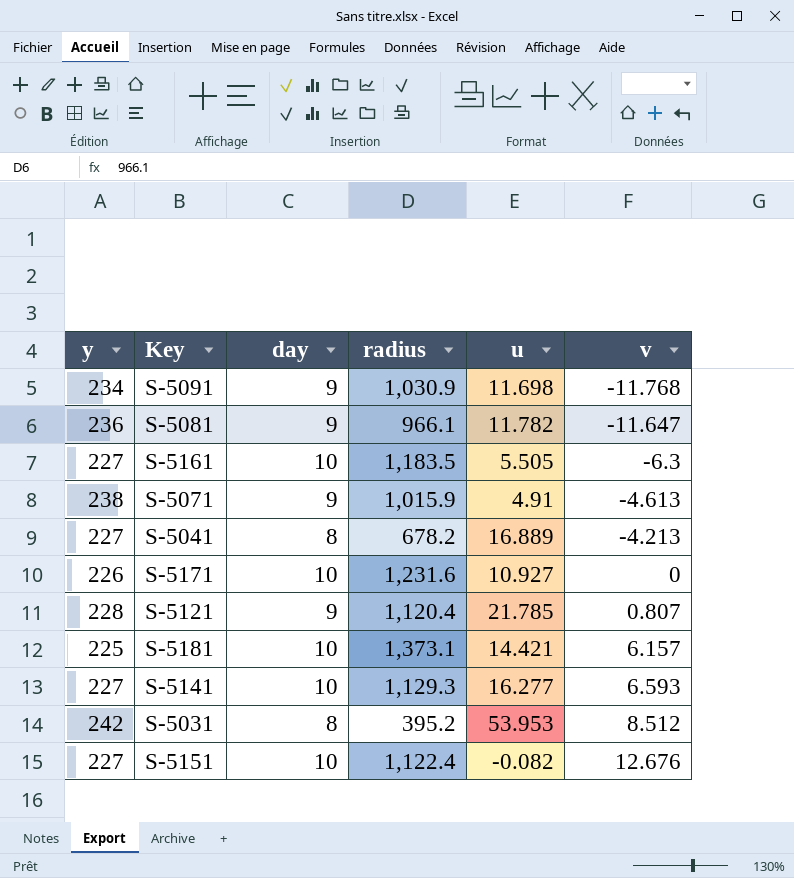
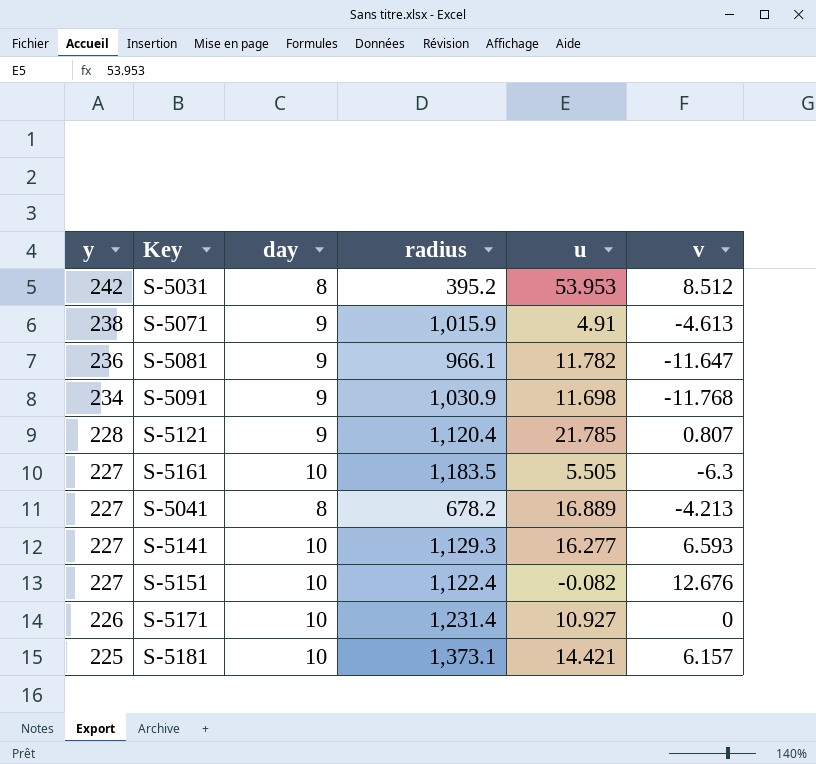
row order: v ascending -> y descending
S-5171 | radius: 1,231.6 -> 1,231.4

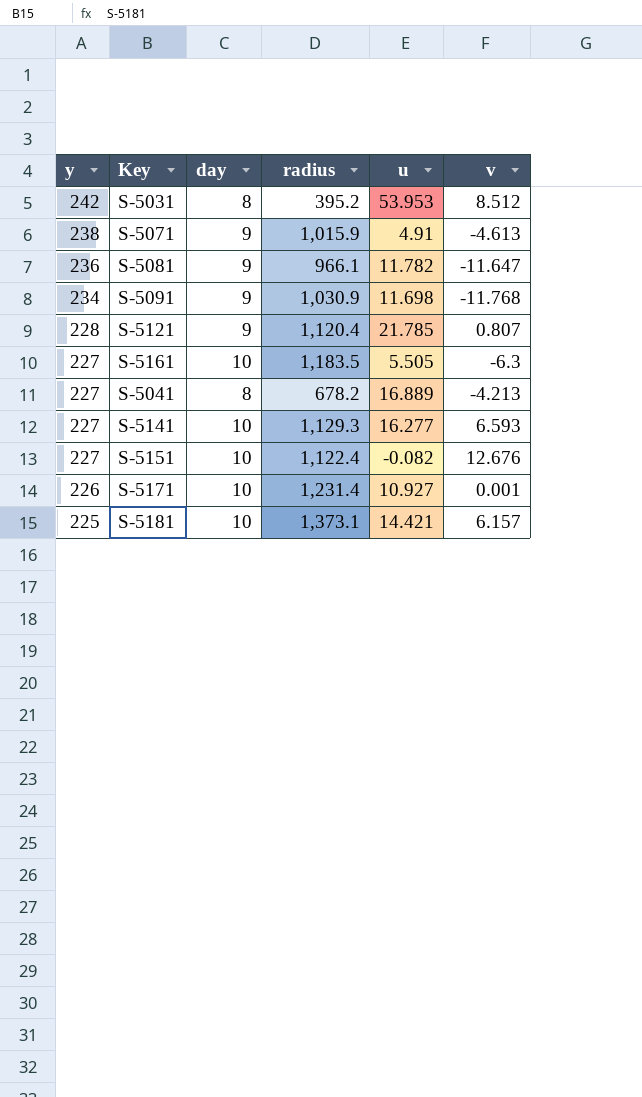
S-5171 | v: 0 -> 0.001

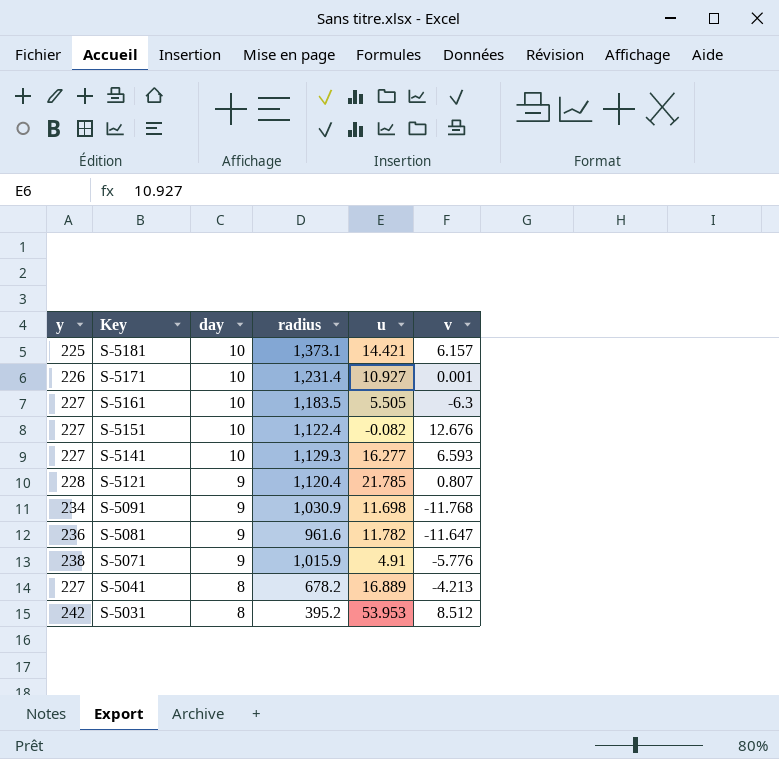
row order: y descending -> Key descending
S-5081 | radius: 966.1 -> 961.6
S-5071 | v: -4.613 -> -5.776

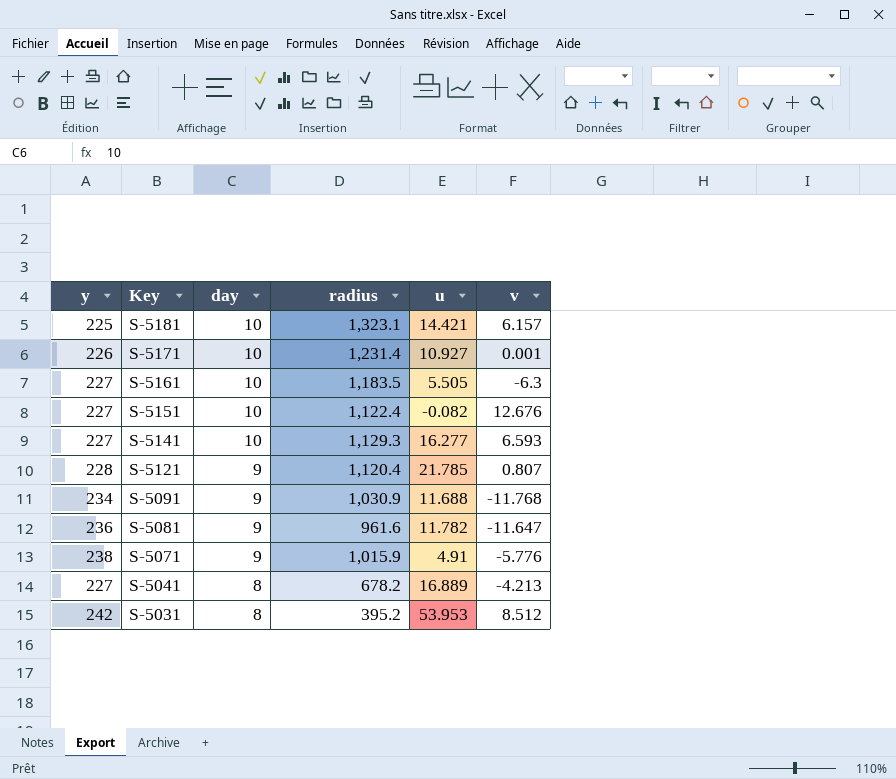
S-5181 | radius: 1,373.1 -> 1,323.1
S-5091 | u: 11.698 -> 11.688

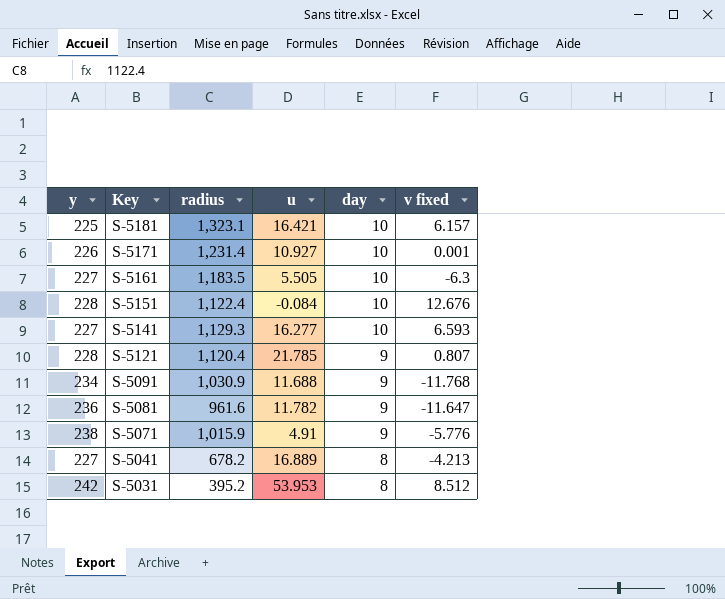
column day | position: 3 -> 5
column name: v -> v fixed
S-5181 | u: 14.421 -> 16.421
S-5151 | y: 227 -> 228
S-5151 | u: -0.082 -> -0.084

